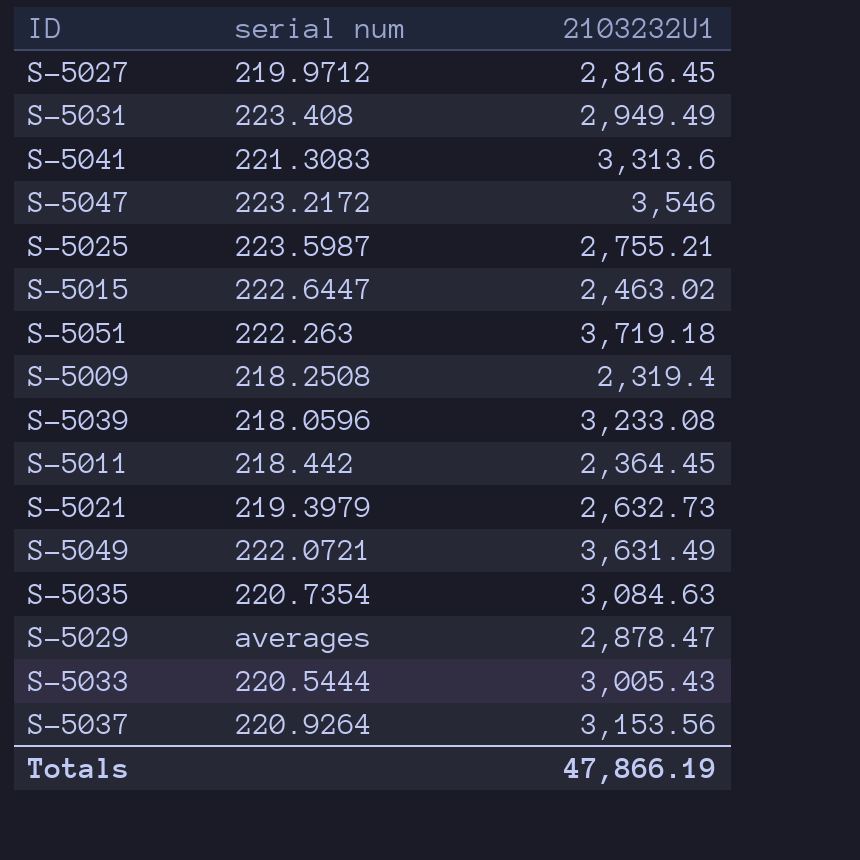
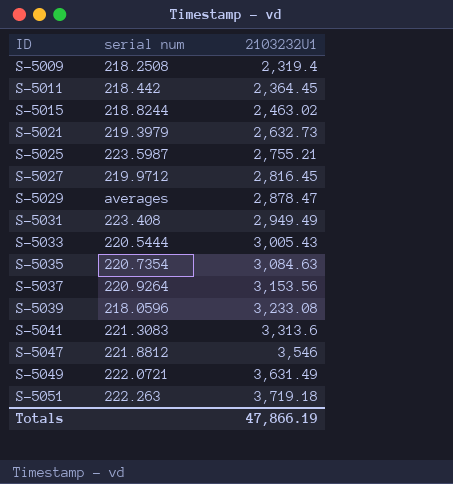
row order: none -> ID ascending
S-5015 | serial num: 222.6447 -> 218.8244
S-5047 | serial num: 223.2172 -> 221.8812

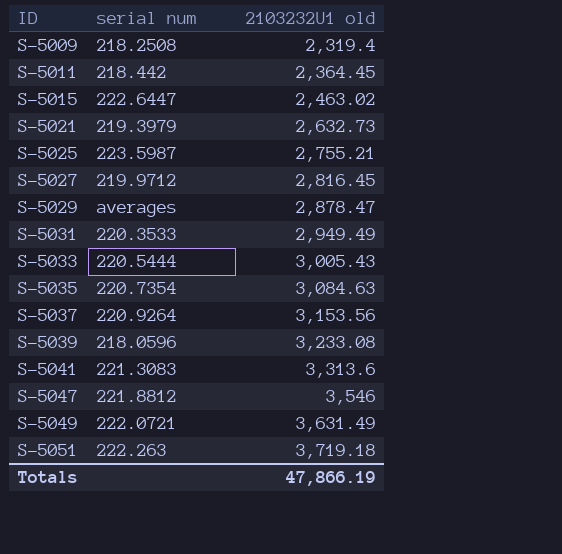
column name: 2103232U1 -> 2103232U1 old
S-5015 | serial num: 218.8244 -> 222.6447
S-5031 | serial num: 223.408 -> 220.3533

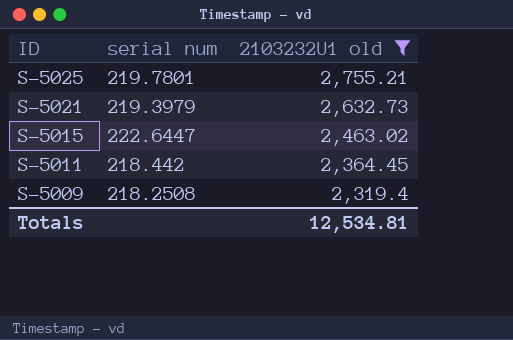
filter: none -> 2103232U1 old <= 2,755.21
row order: ID ascending -> ID descending
S-5025 | serial num: 223.5987 -> 219.7801
Totals | 2103232U1 old: 47,866.19 -> 12,534.81

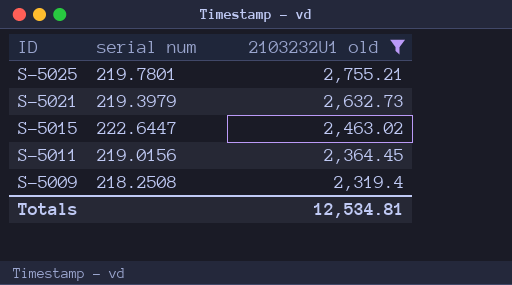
S-5011 | serial num: 218.442 -> 219.0156

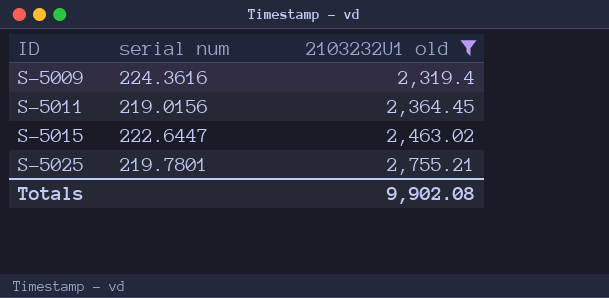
row order: ID descending -> ID ascending
row S-5021: 219.3979 | 2,632.73 -> none
S-5009 | serial num: 218.2508 -> 224.3616
Totals | 2103232U1 old: 12,534.81 -> 9,902.08

